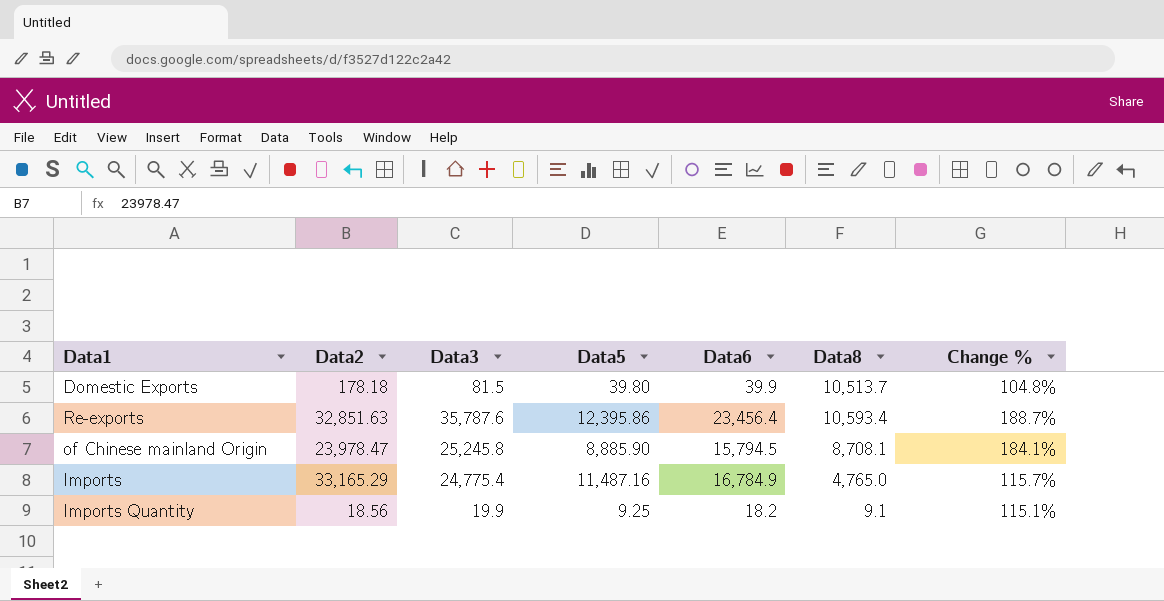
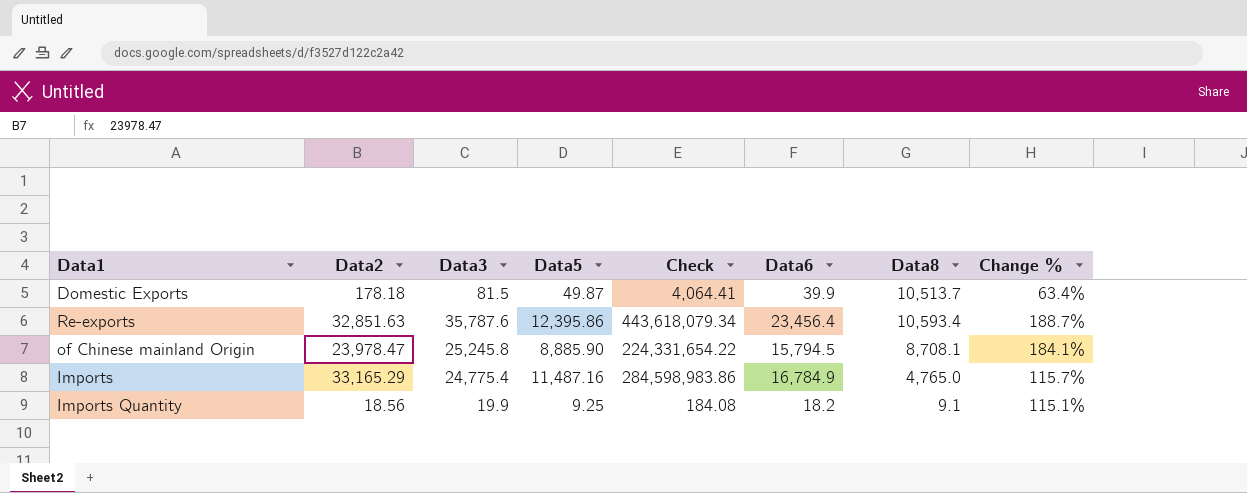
column Check | formula: none -> [Data3] * [Data5]
Domestic Exports | Data5: 39.80 -> 49.87
Domestic Exports | Change %: 104.8% -> 63.4%

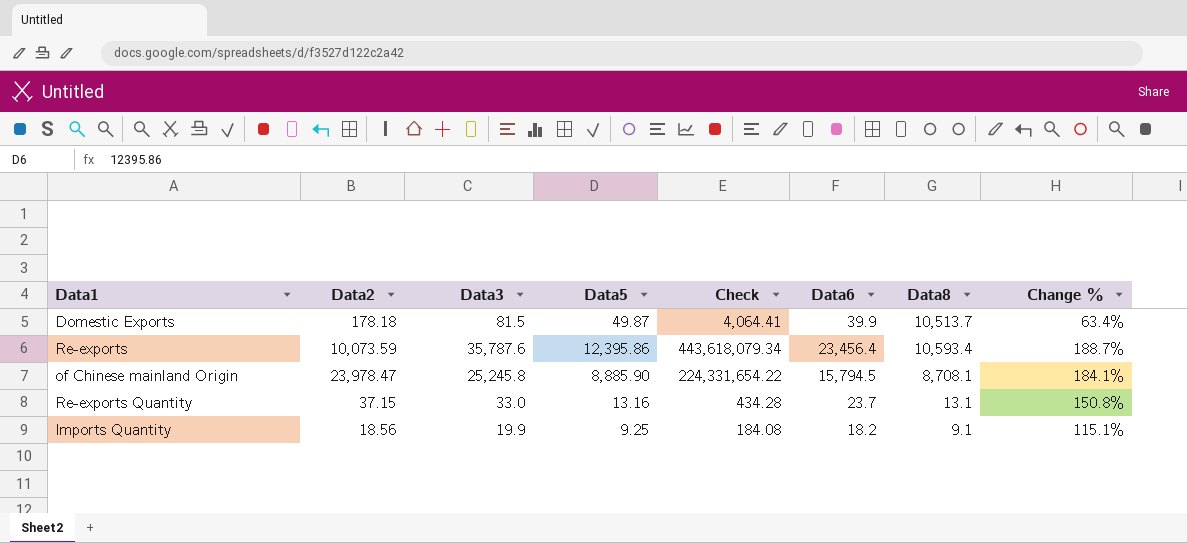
row Imports: 33,165.29 | 24,775.4 | 11,487.16 | 284,598,983.86 | 16,784.9 | 4,765.0 | 115.7% -> none
Re-exports | Data2: 32,851.63 -> 10,073.59
row Re-exports Quantity: none -> 37.15 | 33.0 | 13.16 | 434.28 | 23.7 | 13.1 | 150.8%

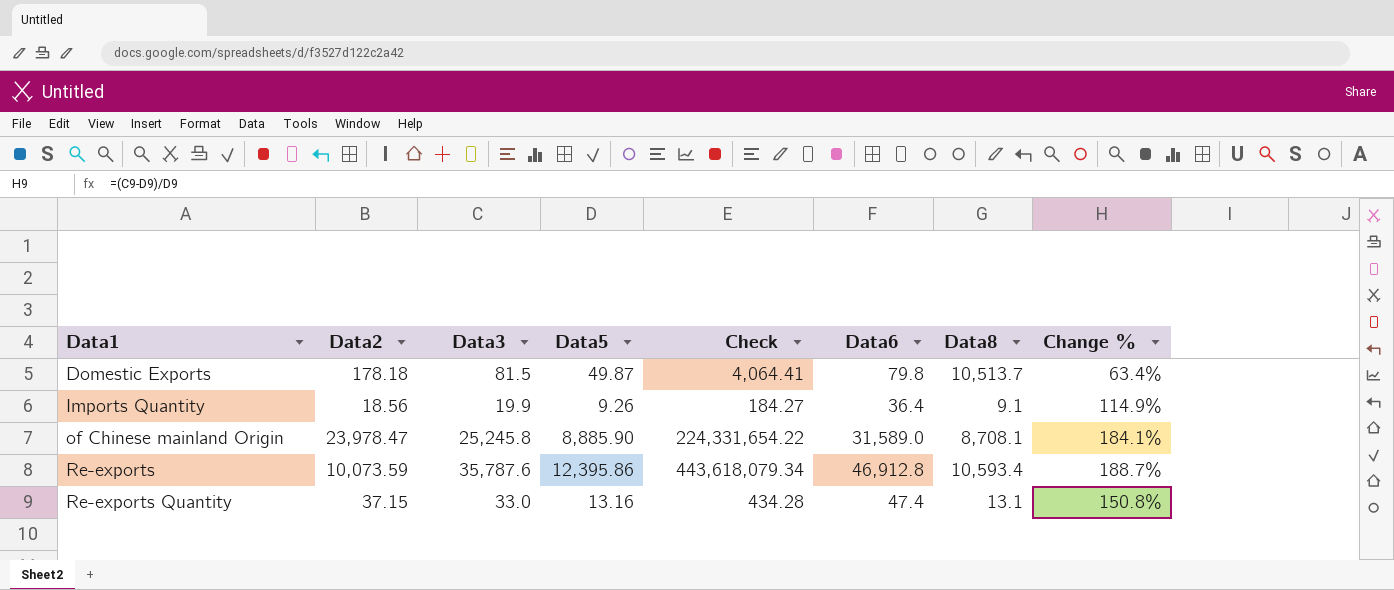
row order: none -> Data1 ascending
Domestic Exports | Data6: 39.9 -> 79.8
Imports Quantity | Data5: 9.25 -> 9.26
Imports Quantity | Check: 184.08 -> 184.27
Imports Quantity | Data6: 18.2 -> 36.4
Imports Quantity | Change %: 115.1% -> 114.9%
of Chinese mainland Origin | Data6: 15,794.5 -> 31,589.0
Re-exports | Data6: 23,456.4 -> 46,912.8
Re-exports Quantity | Data6: 23.7 -> 47.4

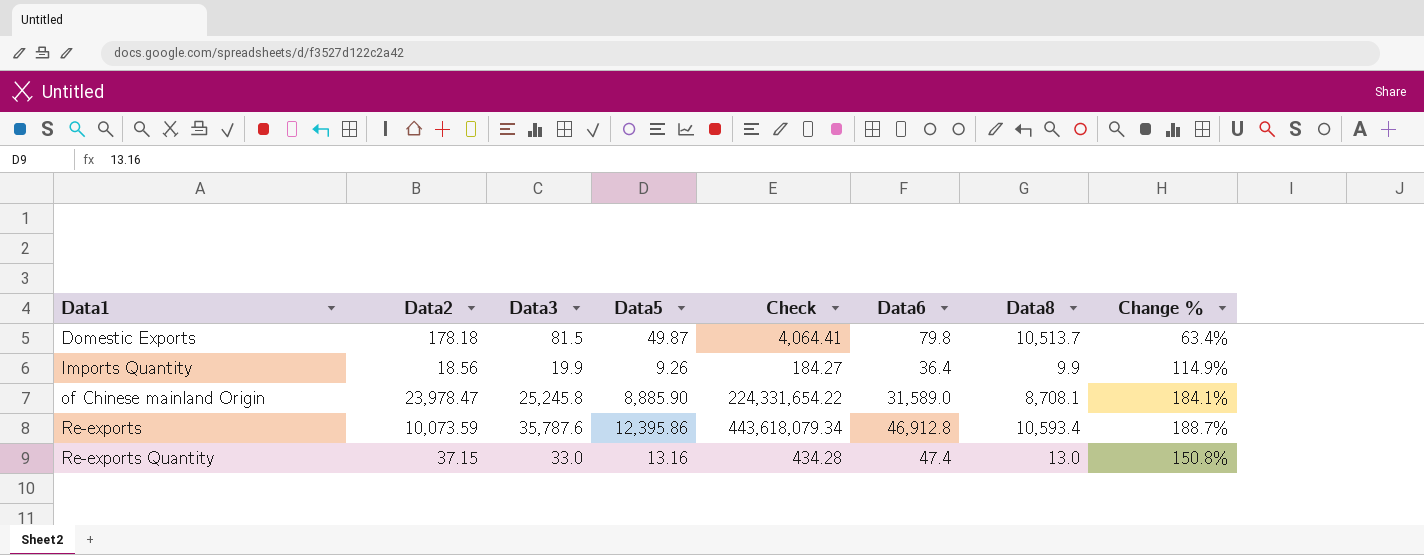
Imports Quantity | Data8: 9.1 -> 9.9
Re-exports Quantity | Data8: 13.1 -> 13.0

